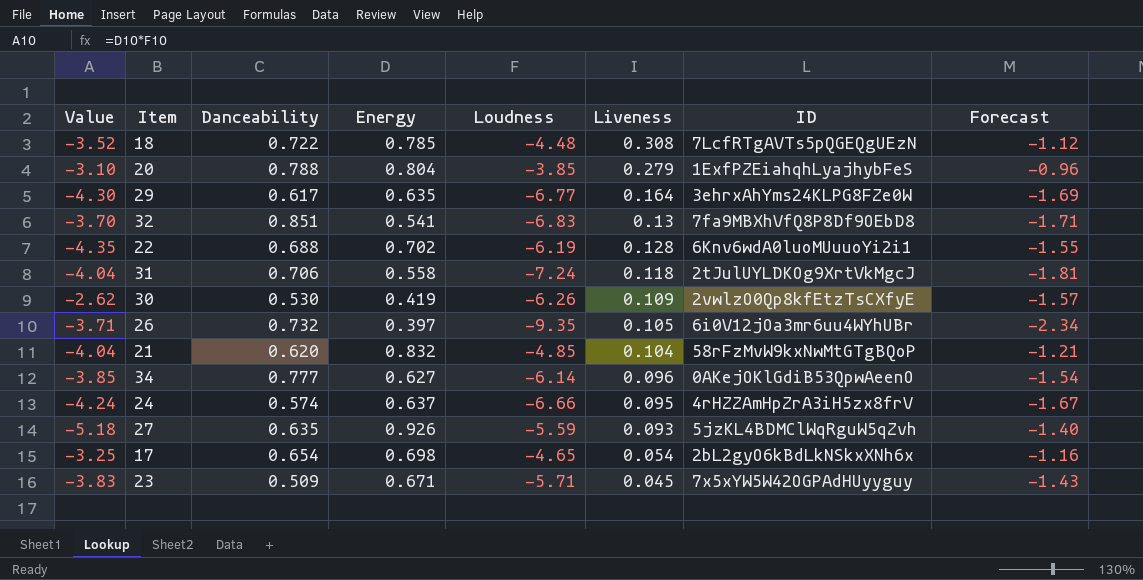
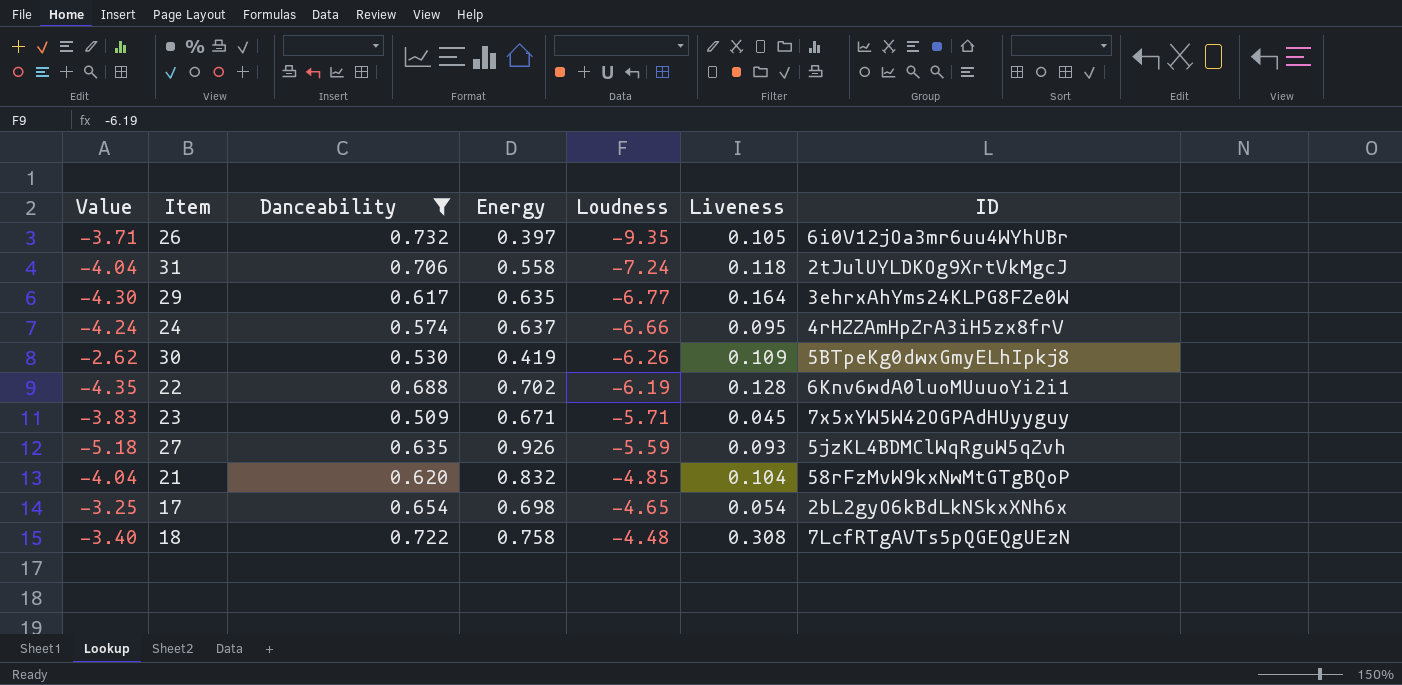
filter: none -> Danceability <= 0.732
row order: Liveness descending -> Loudness ascending
column Forecast | formula: [Loudness] * 0.25 -> none
30 | ID: 2vwlzO0Qp8kfEtzTsCXfyE -> 5BTpeKg0dwxGmyELhIpkj8
18 | Value: -3.52 -> -3.40
18 | Energy: 0.785 -> 0.758

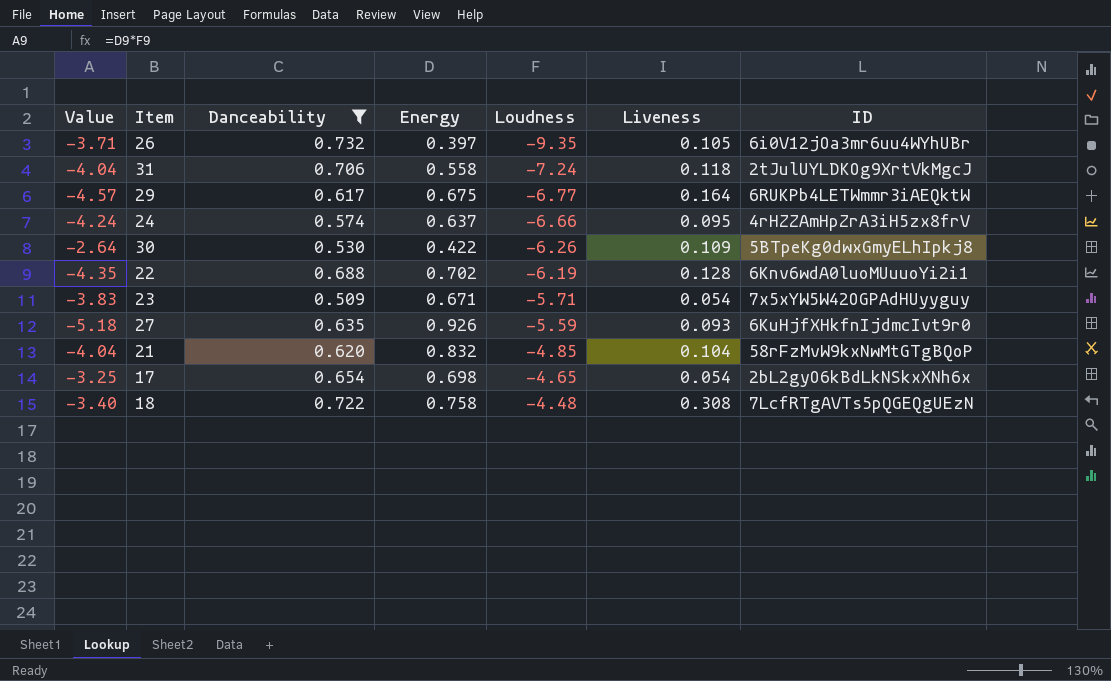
29 | Value: -4.30 -> -4.57
29 | Energy: 0.635 -> 0.675
29 | ID: 3ehrxAhYms24KLPG8FZe0W -> 6RUKPb4LETWmmr3iAEQktW
30 | Value: -2.62 -> -2.64
30 | Energy: 0.419 -> 0.422
23 | Liveness: 0.045 -> 0.054
27 | ID: 5jzKL4BDMClWqRguW5qZvh -> 6KuHjfXHkfnIjdmcIvt9r0

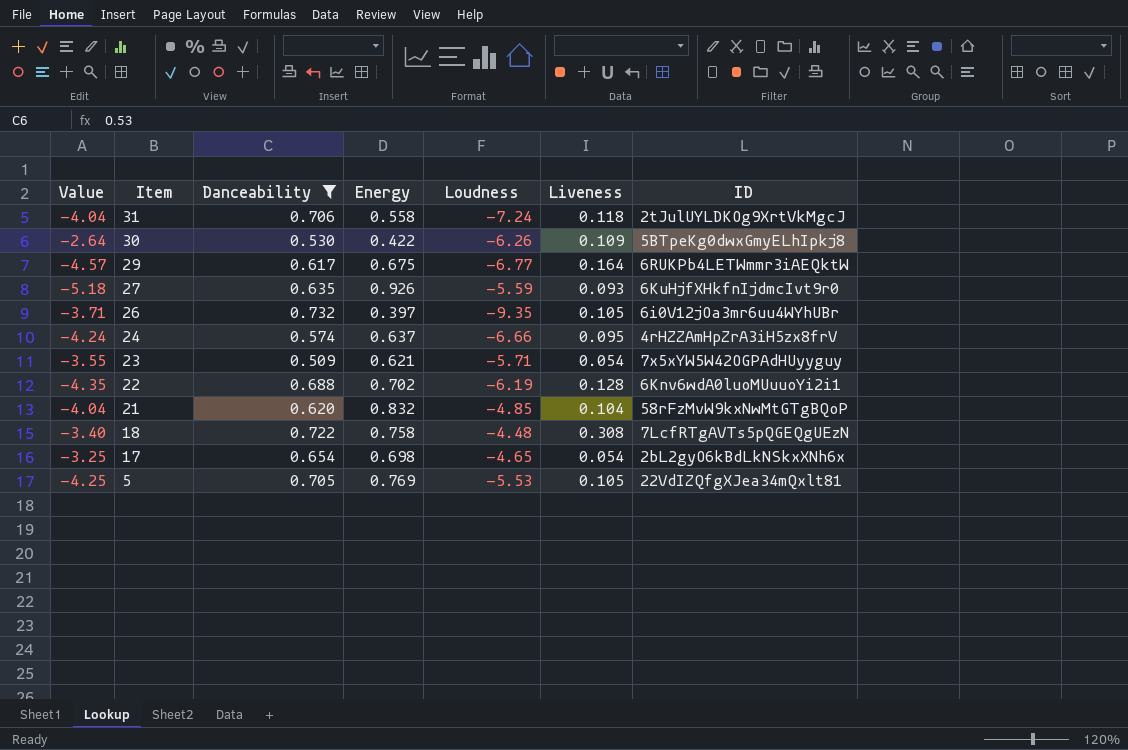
row order: Loudness ascending -> Item descending
23 | Value: -3.83 -> -3.55
23 | Energy: 0.671 -> 0.621
row 5: none -> -4.25 | 0.705 | 0.769 | -5.53 | 0.105 | 22VdIZQfgXJea34mQxlt81

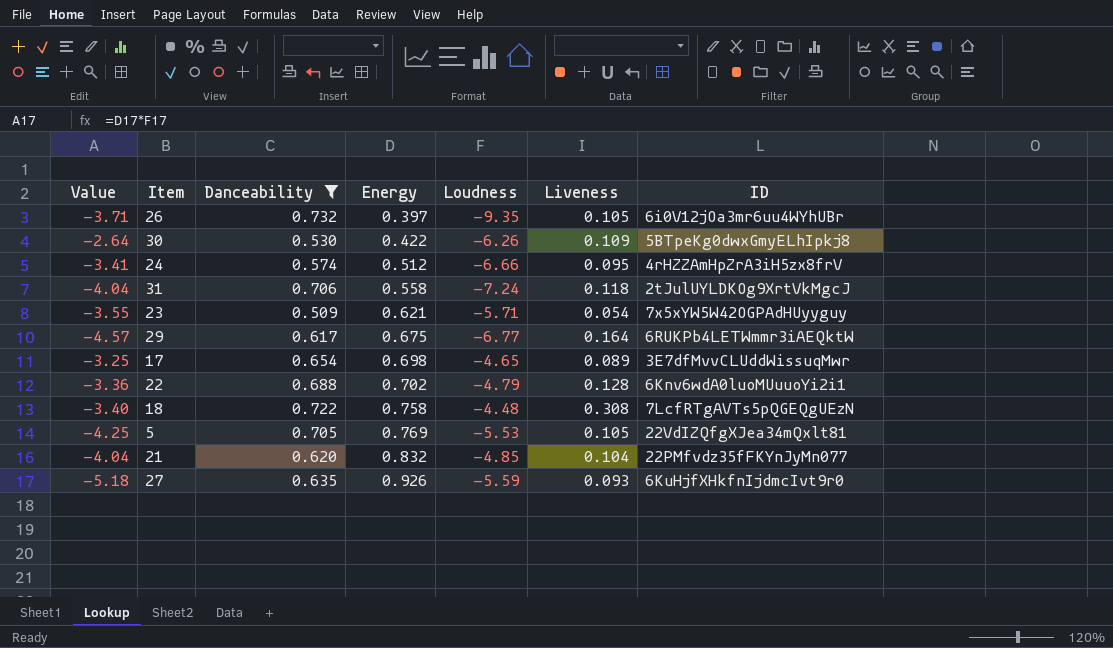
row order: Item descending -> Energy ascending
24 | Value: -4.24 -> -3.41
24 | Energy: 0.637 -> 0.512
17 | Liveness: 0.054 -> 0.089
17 | ID: 2bL2gyO6kBdLkNSkxXNh6x -> 3E7dfMvvCLUddWissuqMwr
22 | Value: -4.35 -> -3.36
22 | Loudness: -6.19 -> -4.79
21 | ID: 58rFzMvW9kxNwMtGTgBQoP -> 22PMfvdz35fFKYnJyMn077

